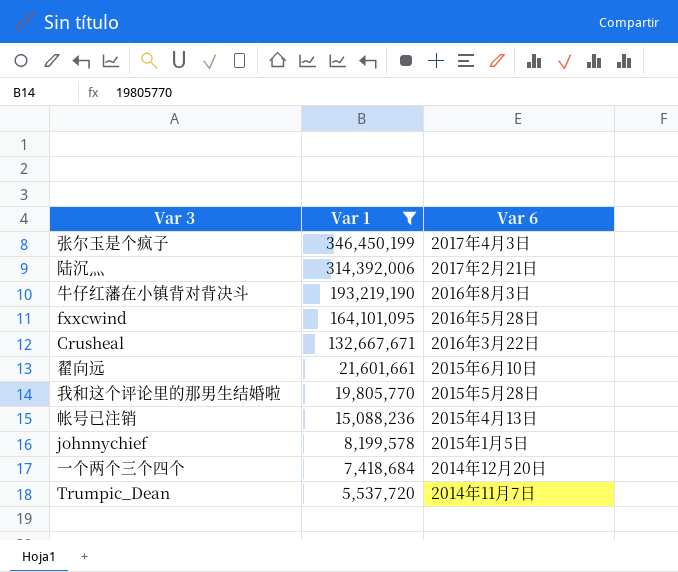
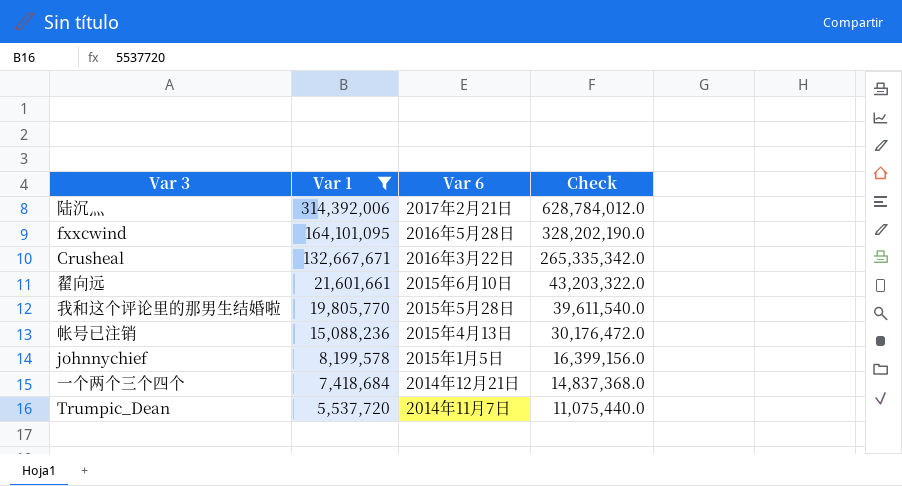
column Check | formula: none -> [Var 1] * 2
row 张尔玉是个疯子: 346,450,199 | 2017年4月3日 -> none
row 牛仔红藩在小镇背对背决斗: 193,219,190 | 2016年8月3日 -> none
一个两个三个四个 | Var 6: 2014年12月20日 -> 2014年12月21日

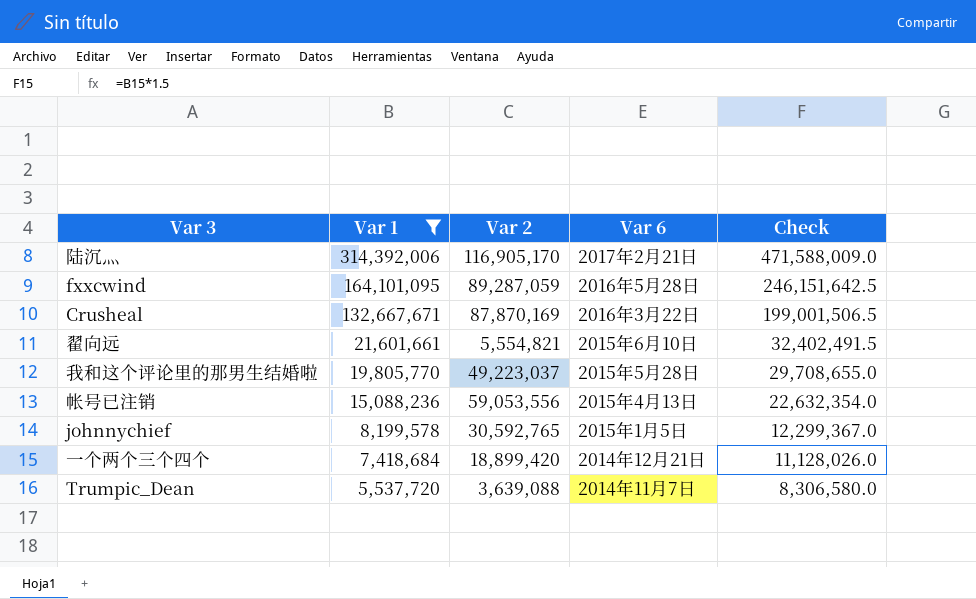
column Var 2 | position: none -> 3
column Check | formula: [Var 1] * 2 -> [Var 1] * 1.5

